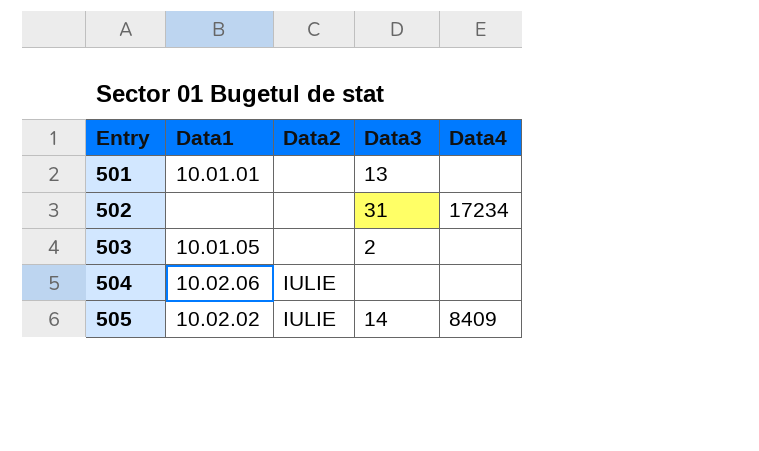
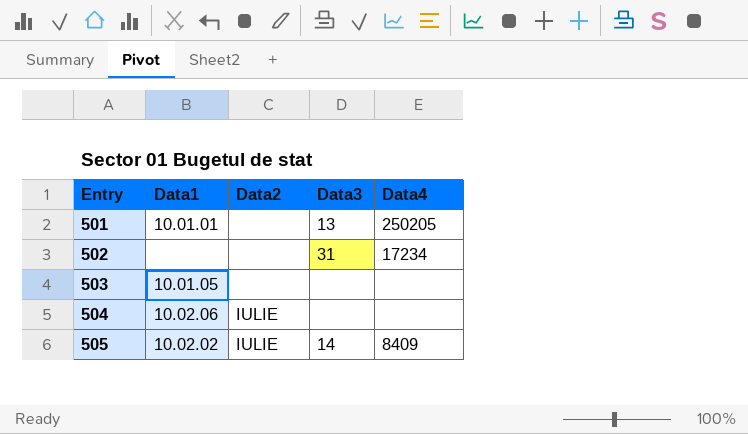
501 | Data4: none -> 250205
503 | Data3: 2 -> none

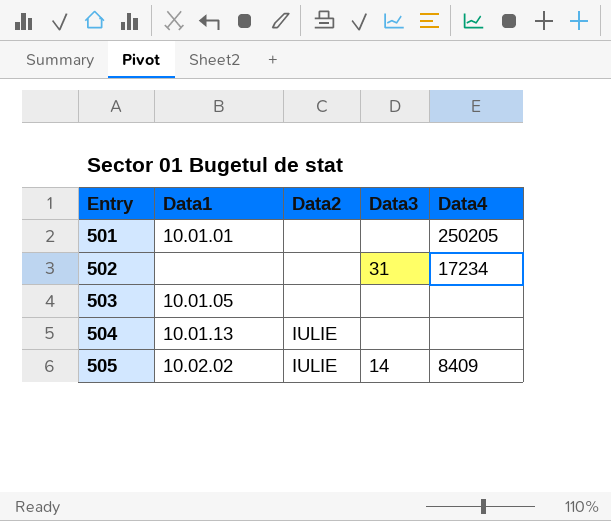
501 | Data3: 13 -> none
504 | Data1: 10.02.06 -> 10.01.13

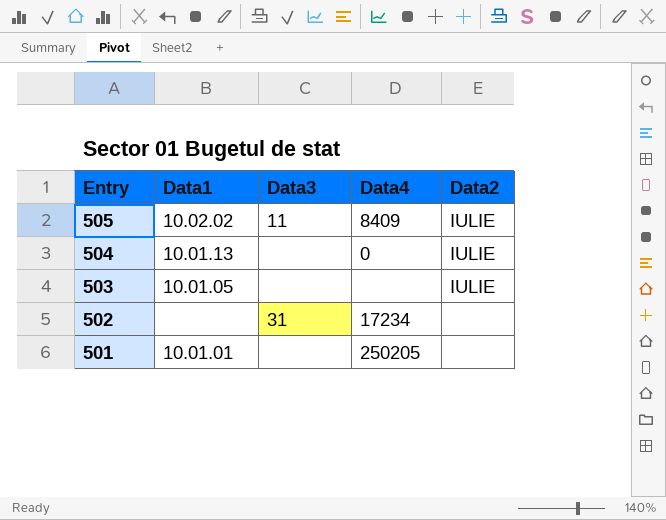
row order: Entry ascending -> Entry descending
column Data2 | position: 3 -> 5
505 | Data3: 14 -> 11
504 | Data4: none -> 0
503 | Data2: none -> IULIE

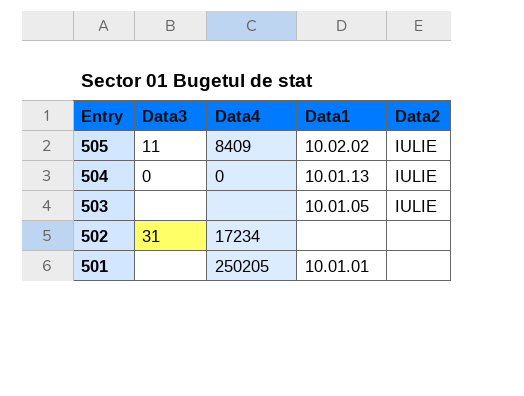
column Data1 | position: 2 -> 4
504 | Data3: none -> 0

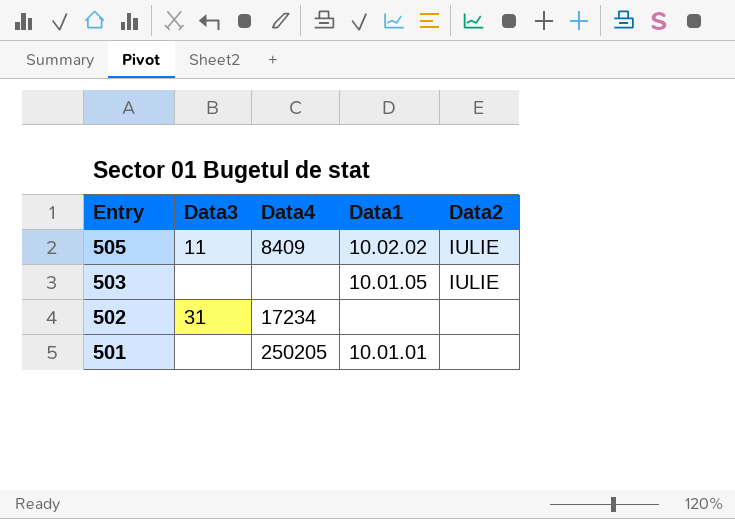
row 504: 0 | 0 | 10.01.13 | IULIE -> none

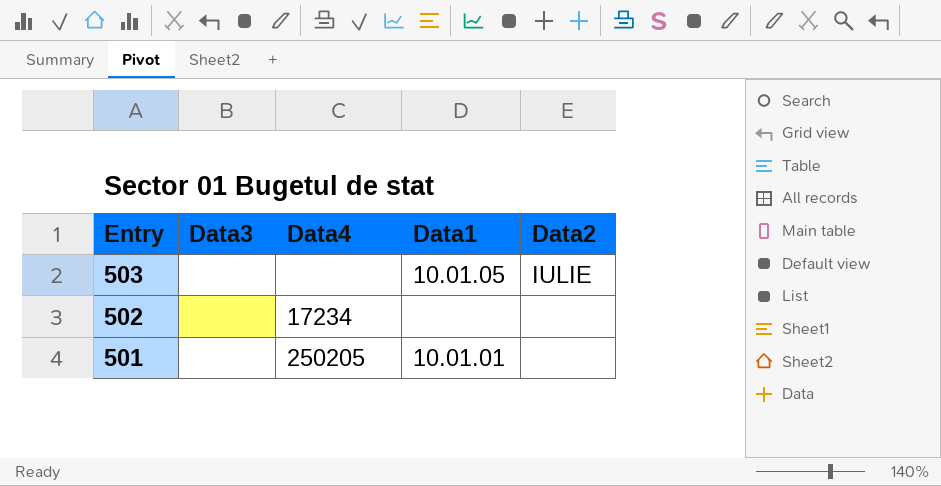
row 505: 11 | 8409 | 10.02.02 | IULIE -> none
502 | Data3: 31 -> none

